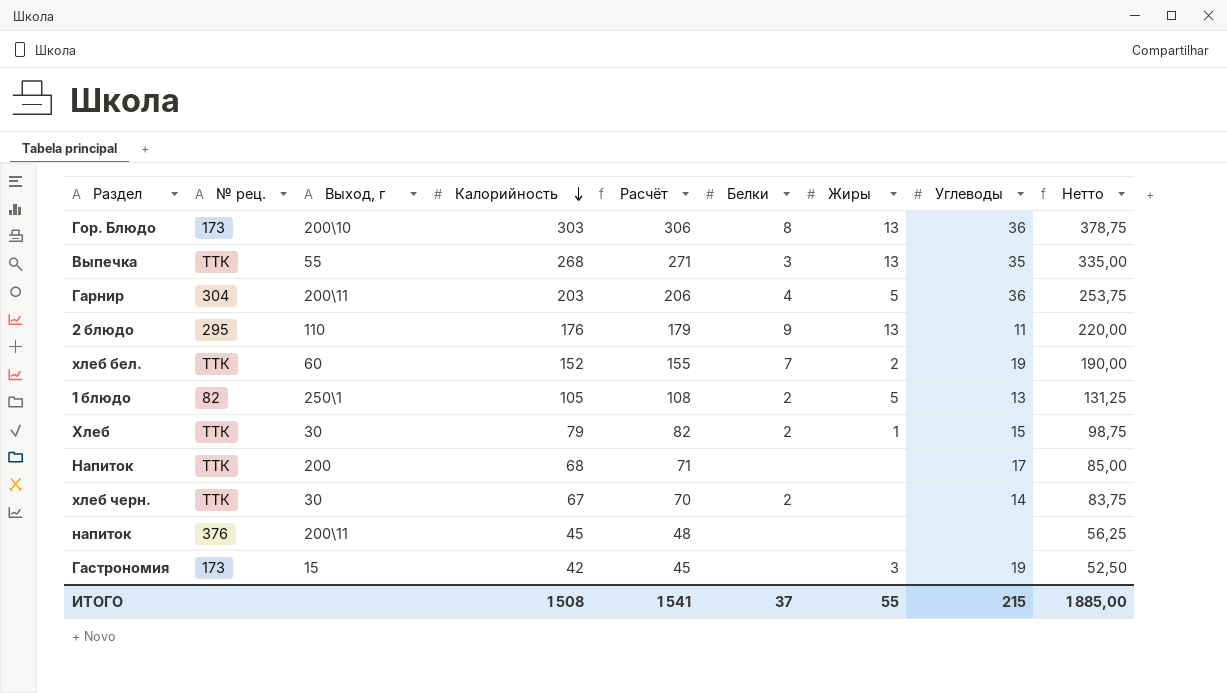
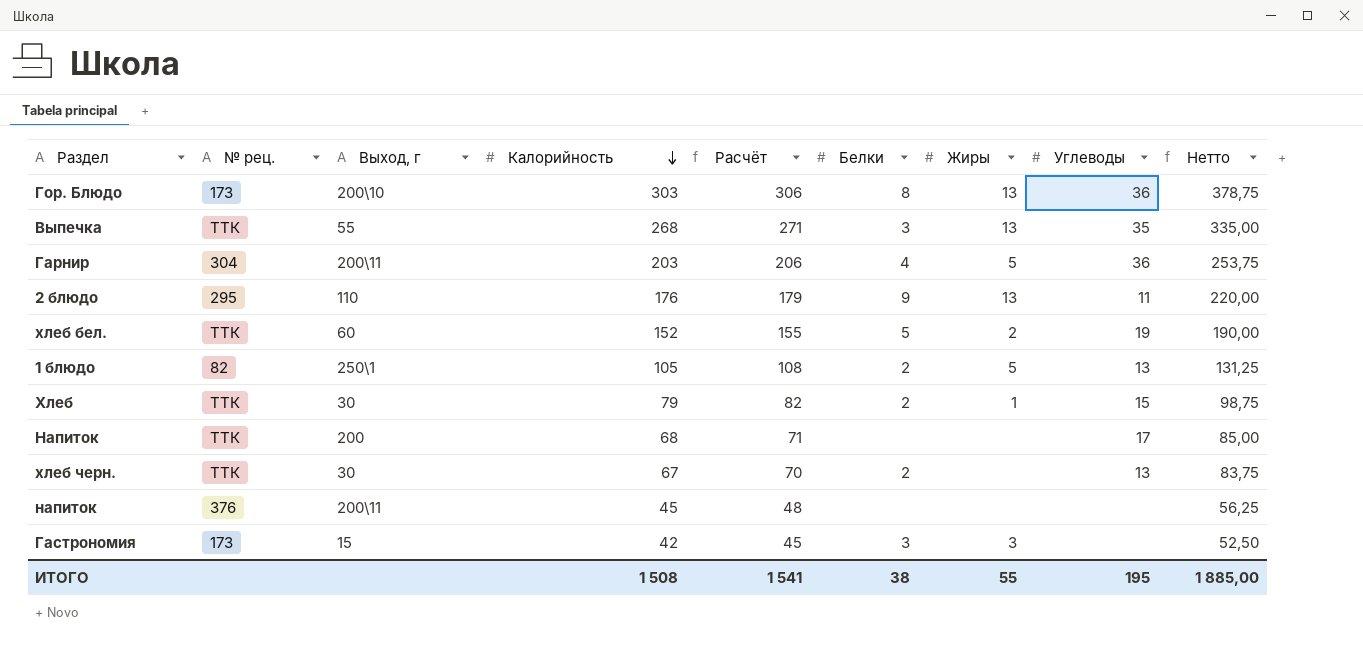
хлеб бел. | Белки: 7 -> 5
хлеб черн. | Углеводы: 14 -> 13
Гастрономия | Белки: none -> 3
Гастрономия | Углеводы: 19 -> none
ИТОГО | Белки: 37 -> 38
ИТОГО | Углеводы: 215 -> 195

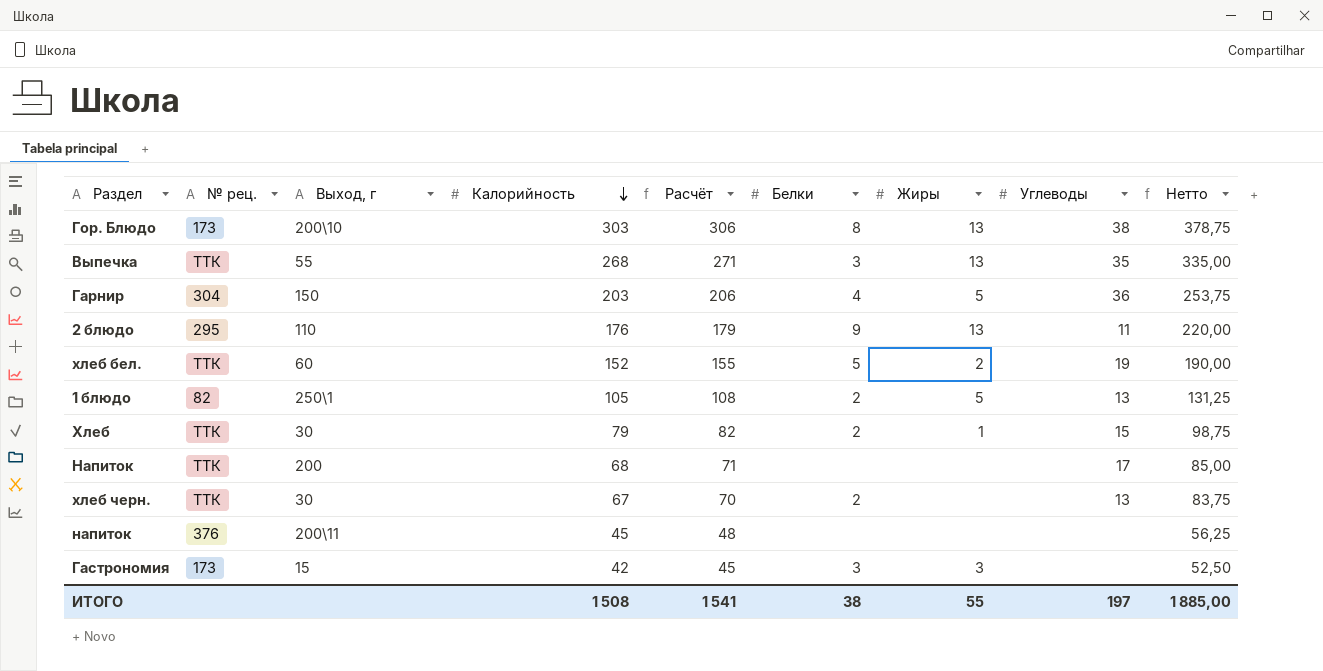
Гор. Блюдо | Углеводы: 36 -> 38
Гарнир | Выход, г: 200\11 -> 150
ИТОГО | Углеводы: 195 -> 197

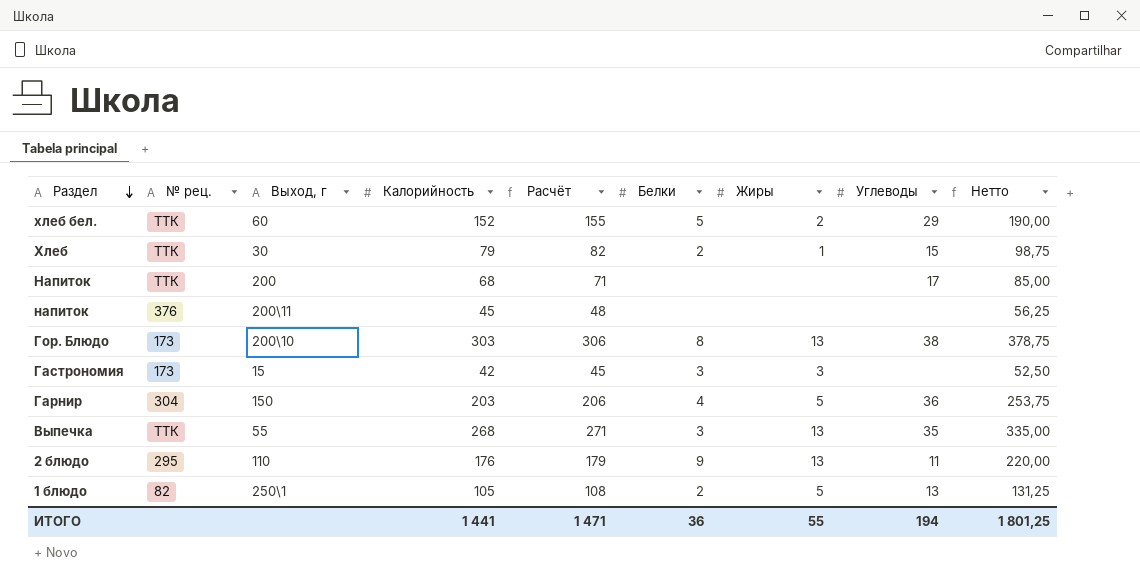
row order: Калорийность descending -> Раздел descending
row хлеб черн.: ТТК | 30 | 67 | 70 | 2 | none | 13 | 83,75 -> none
хлеб бел. | Углеводы: 19 -> 29
ИТОГО | Калорийность: 1 508 -> 1 441
ИТОГО | Расчёт: 1 541 -> 1 471
ИТОГО | Белки: 38 -> 36
ИТОГО | Углеводы: 197 -> 194
ИТОГО | Нетто: 1 885,00 -> 1 801,25

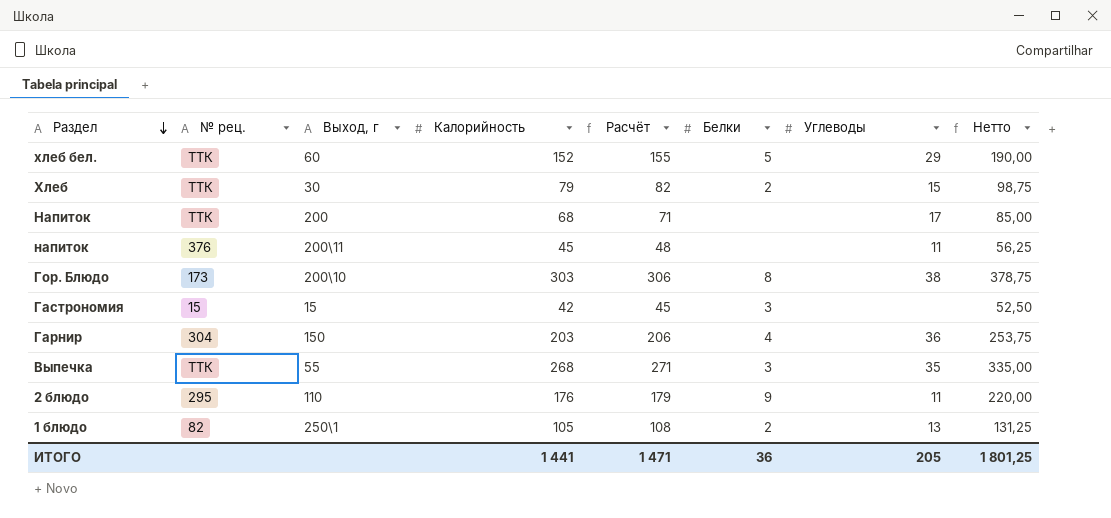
column Жиры | position: 7 -> none
напиток | Углеводы: none -> 11
Гастрономия | № рец.: 173 -> 15
ИТОГО | Углеводы: 194 -> 205

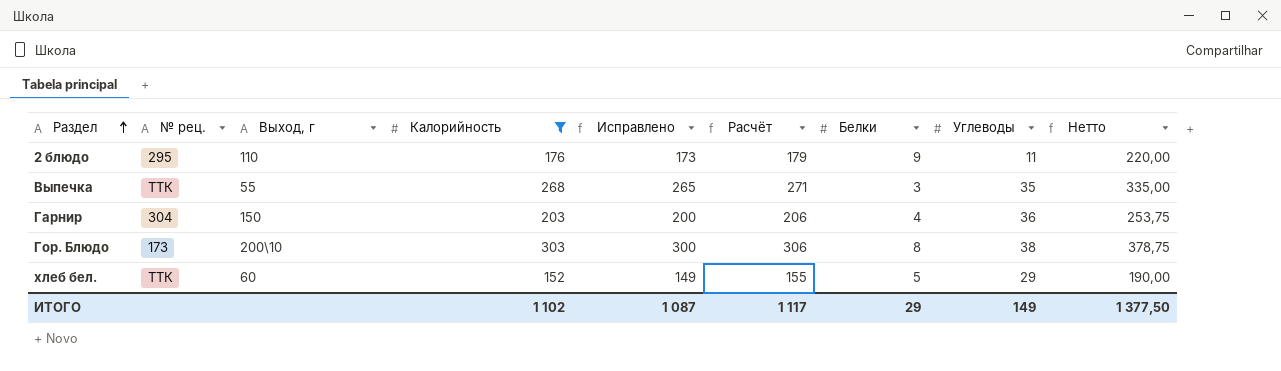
filter: none -> Калорийность >= 152
row order: Раздел descending -> Раздел ascending
column Исправлено | formula: none -> [Калорийность] - 3
ИТОГО | Калорийность: 1 441 -> 1 102
ИТОГО | Расчёт: 1 471 -> 1 117
ИТОГО | Белки: 36 -> 29
ИТОГО | Углеводы: 205 -> 149
ИТОГО | Нетто: 1 801,25 -> 1 377,50

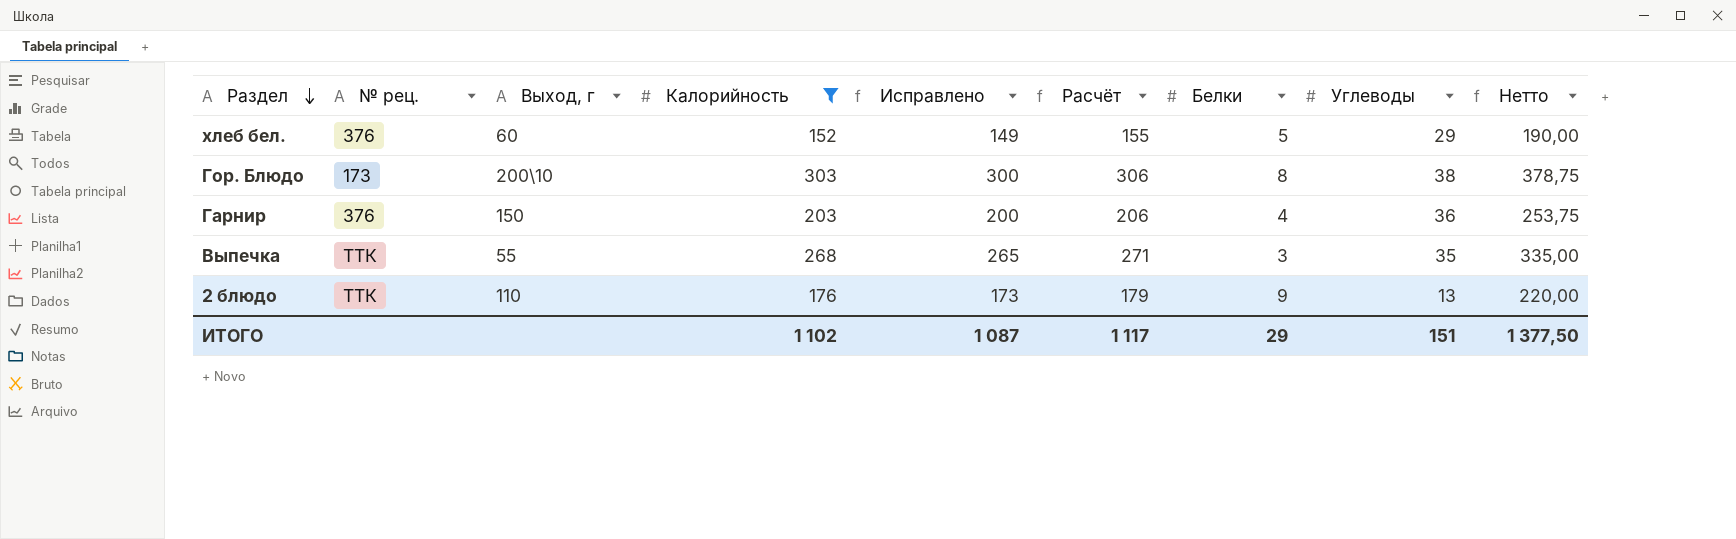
row order: Раздел ascending -> Раздел descending
хлеб бел. | № рец.: ТТК -> 376
Гарнир | № рец.: 304 -> 376
2 блюдо | № рец.: 295 -> ТТК
2 блюдо | Углеводы: 11 -> 13
ИТОГО | Углеводы: 149 -> 151

